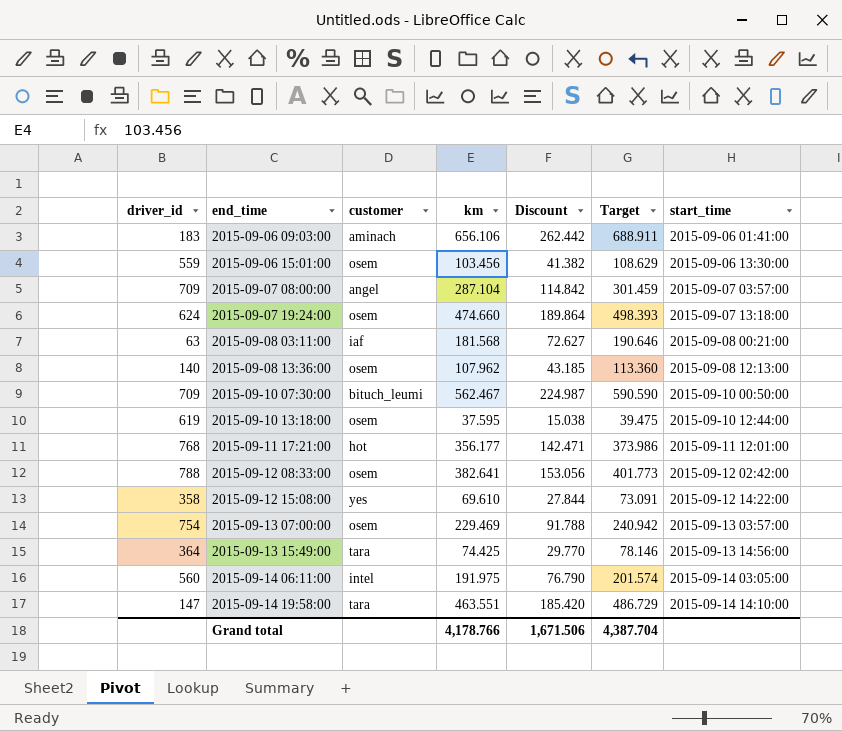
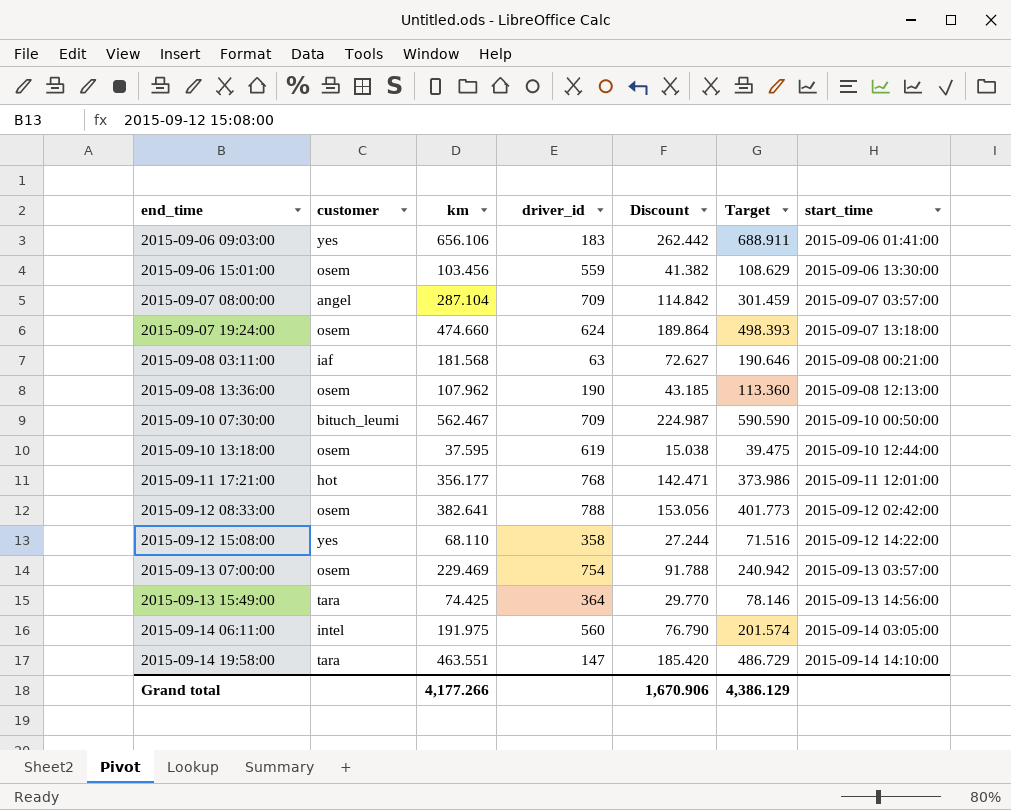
column driver_id | position: 1 -> 4
2015-09-06 09:03:00 | customer: aminach -> yes
2015-09-08 13:36:00 | driver_id: 140 -> 190
2015-09-12 15:08:00 | km: 69.610 -> 68.110
2015-09-12 15:08:00 | Discount: 27.844 -> 27.244
2015-09-12 15:08:00 | Target: 73.091 -> 71.516
Grand total | km: 4,178.766 -> 4,177.266
Grand total | Discount: 1,671.506 -> 1,670.906
Grand total | Target: 4,387.704 -> 4,386.129

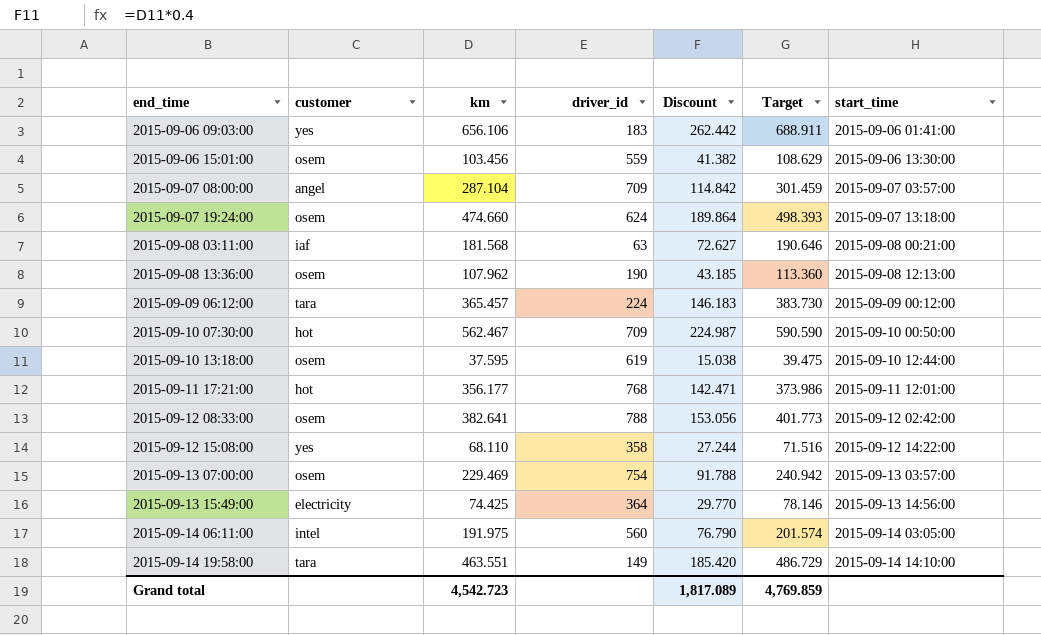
row 2015-09-09 06:12:00: none -> tara | 365.457 | 224 | 146.183 | 383.730 | 2015-09-09 00:12:00
2015-09-10 07:30:00 | customer: bituch_leumi -> hot
2015-09-13 15:49:00 | customer: tara -> electricity
2015-09-14 19:58:00 | driver_id: 147 -> 149
Grand total | km: 4,177.266 -> 4,542.723
Grand total | Discount: 1,670.906 -> 1,817.089
Grand total | Target: 4,386.129 -> 4,769.859

